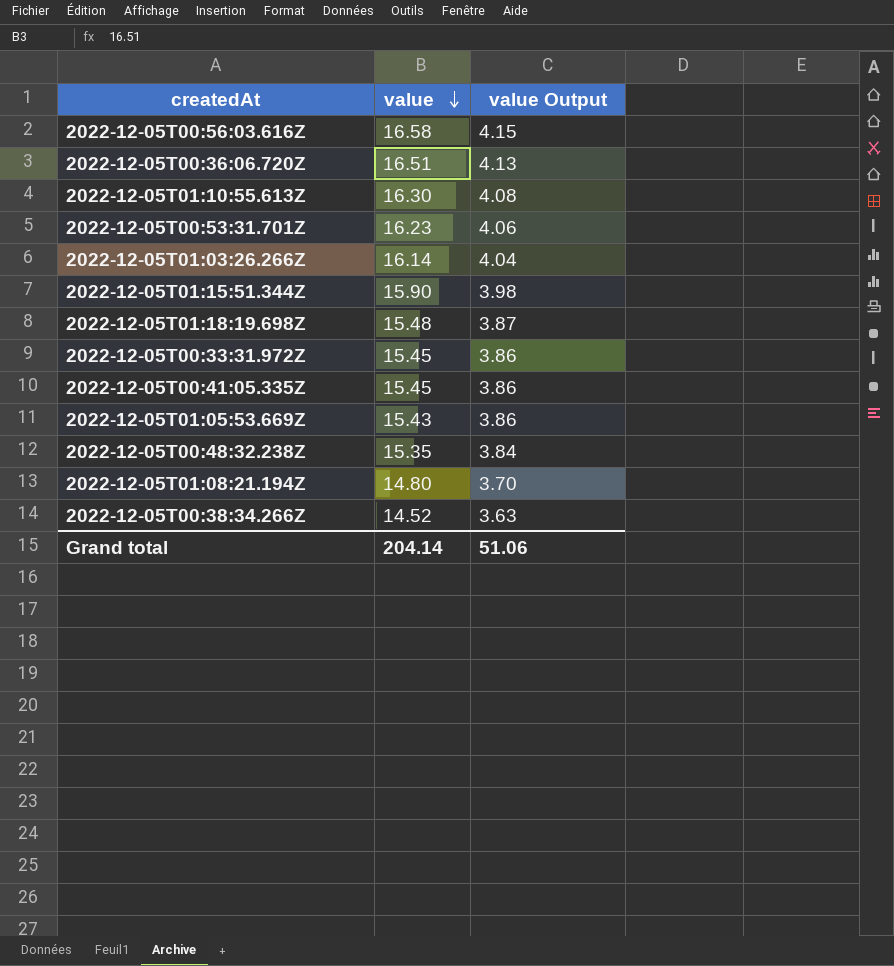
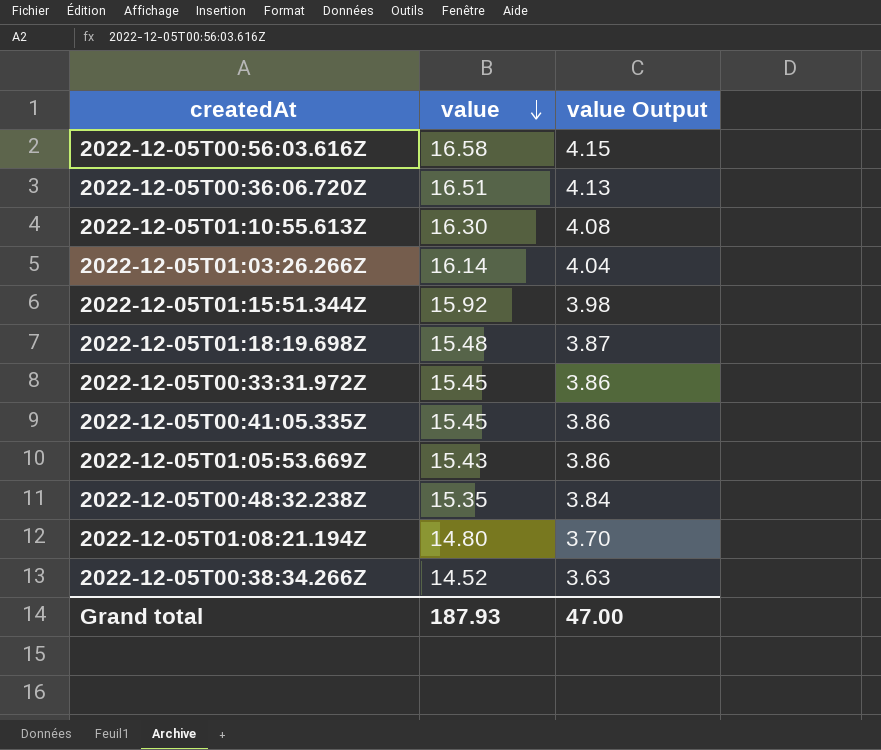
row 2022-12-05T00:53:31.701Z: 16.23 | 4.06 -> none
2022-12-05T01:15:51.344Z | value: 15.90 -> 15.92
Grand total | value: 204.14 -> 187.93
Grand total | value Output: 51.06 -> 47.00

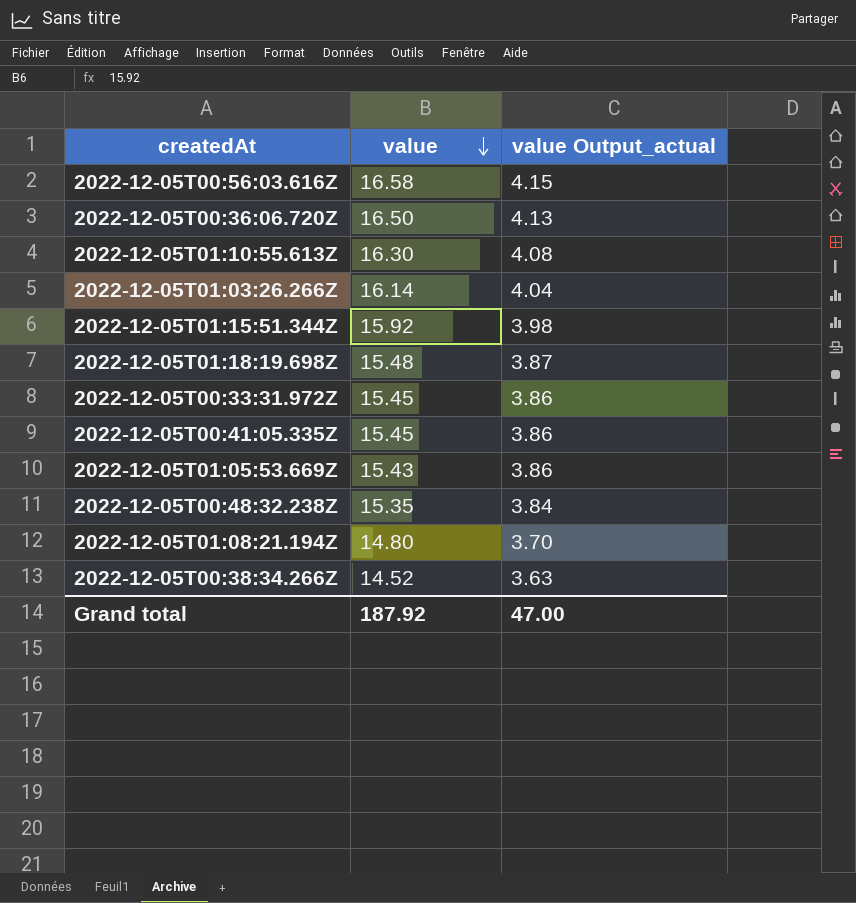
column name: value Output -> value Output_actual
2022-12-05T00:36:06.720Z | value: 16.51 -> 16.50
Grand total | value: 187.93 -> 187.92

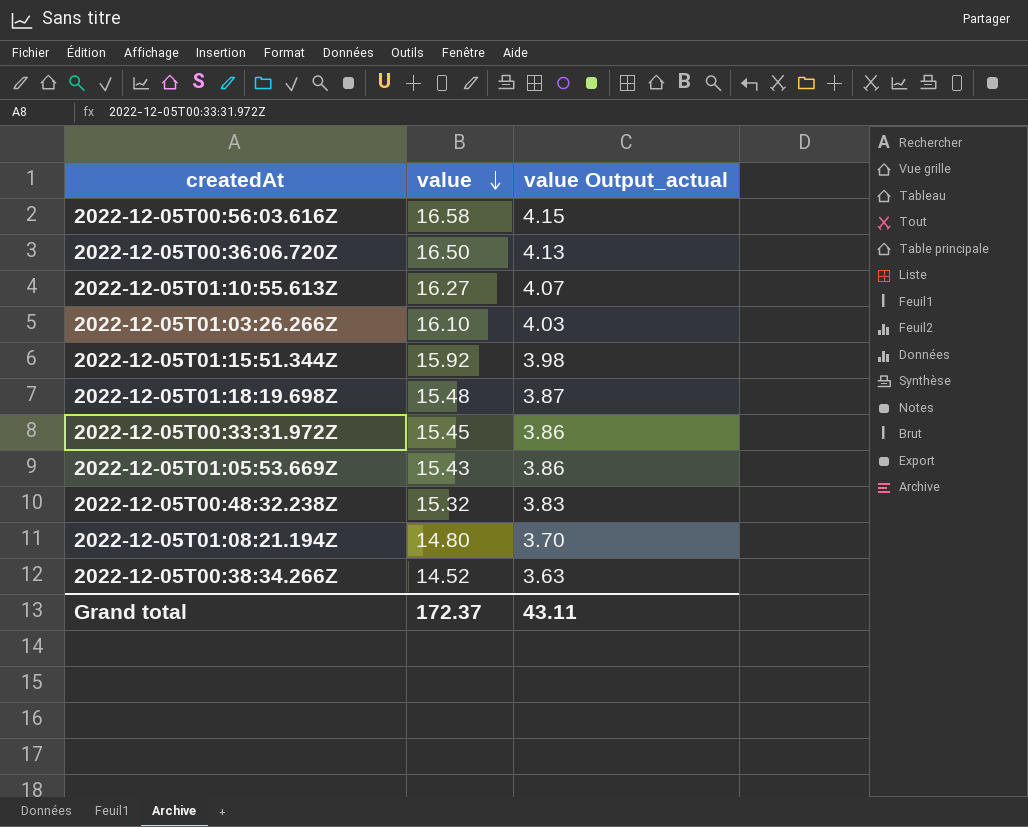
row 2022-12-05T00:41:05.335Z: 15.45 | 3.86 -> none
2022-12-05T01:10:55.613Z | value: 16.30 -> 16.27
2022-12-05T01:10:55.613Z | value Output_actual: 4.08 -> 4.07
2022-12-05T01:03:26.266Z | value: 16.14 -> 16.10
2022-12-05T01:03:26.266Z | value Output_actual: 4.04 -> 4.03
2022-12-05T00:48:32.238Z | value: 15.35 -> 15.32
2022-12-05T00:48:32.238Z | value Output_actual: 3.84 -> 3.83
Grand total | value: 187.92 -> 172.37
Grand total | value Output_actual: 47.00 -> 43.11

